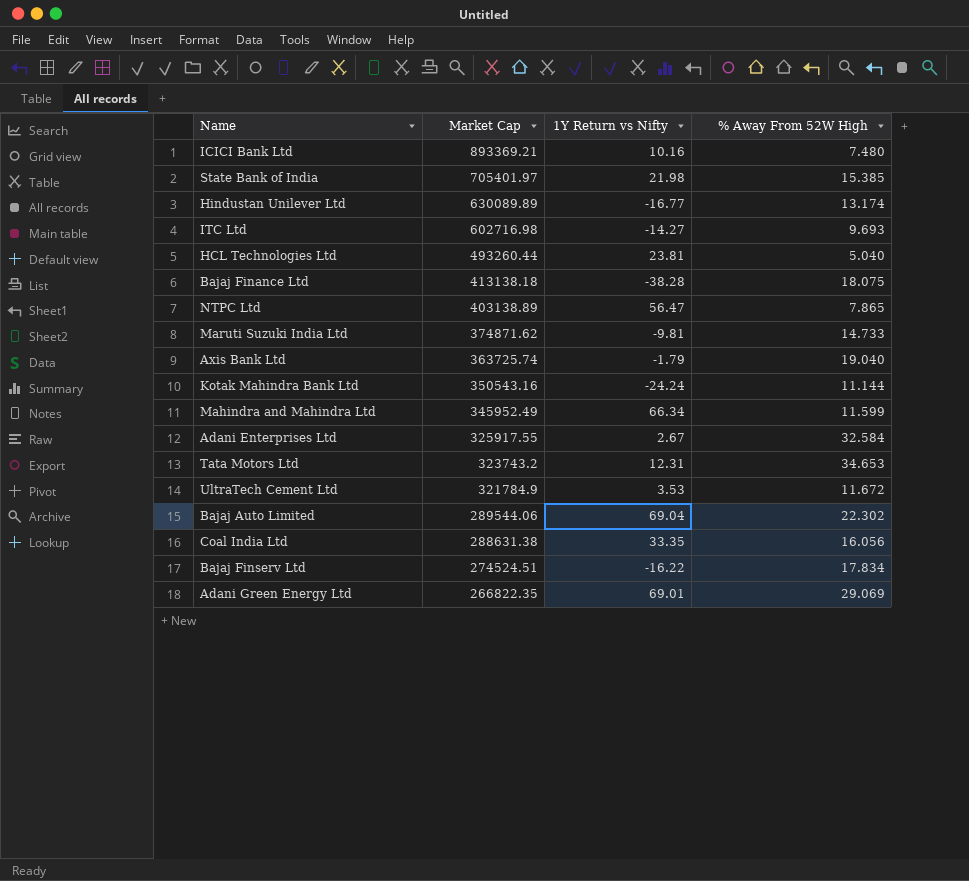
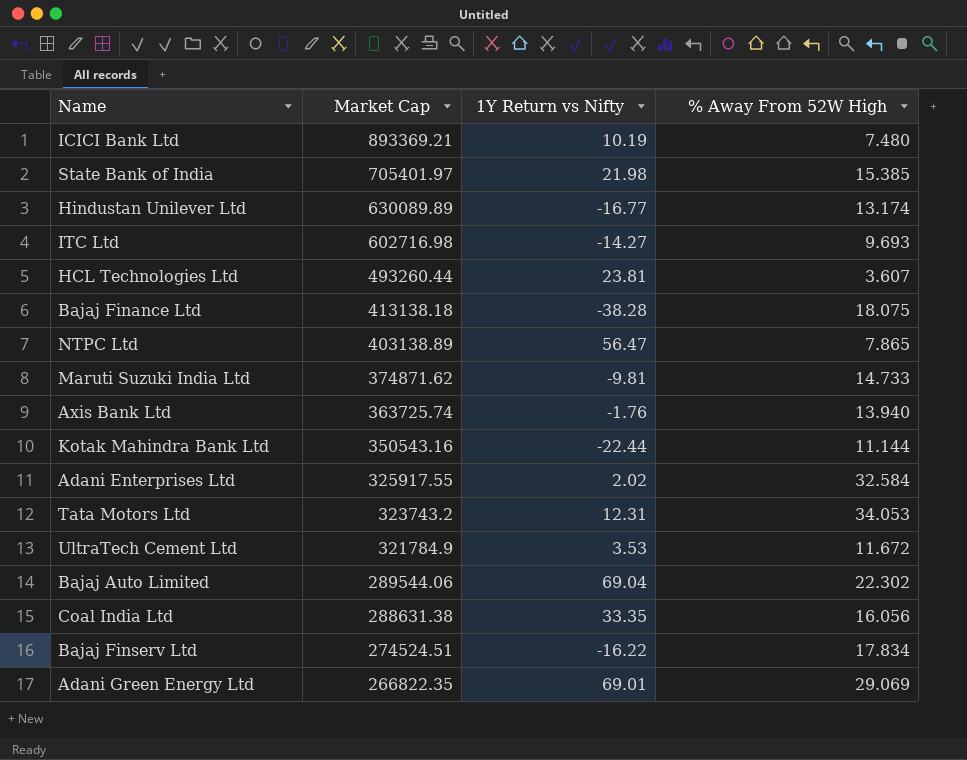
row Mahindra and Mahindra Ltd: 345952.49 | 66.34 | 11.599 -> none
ICICI Bank Ltd | 1Y Return vs Nifty: 10.16 -> 10.19
HCL Technologies Ltd | % Away From 52W High: 5.040 -> 3.607
Axis Bank Ltd | 1Y Return vs Nifty: -1.79 -> -1.76
Axis Bank Ltd | % Away From 52W High: 19.040 -> 13.940
Kotak Mahindra Bank Ltd | 1Y Return vs Nifty: -24.24 -> -22.44
Adani Enterprises Ltd | 1Y Return vs Nifty: 2.67 -> 2.02
Tata Motors Ltd | % Away From 52W High: 34.653 -> 34.053

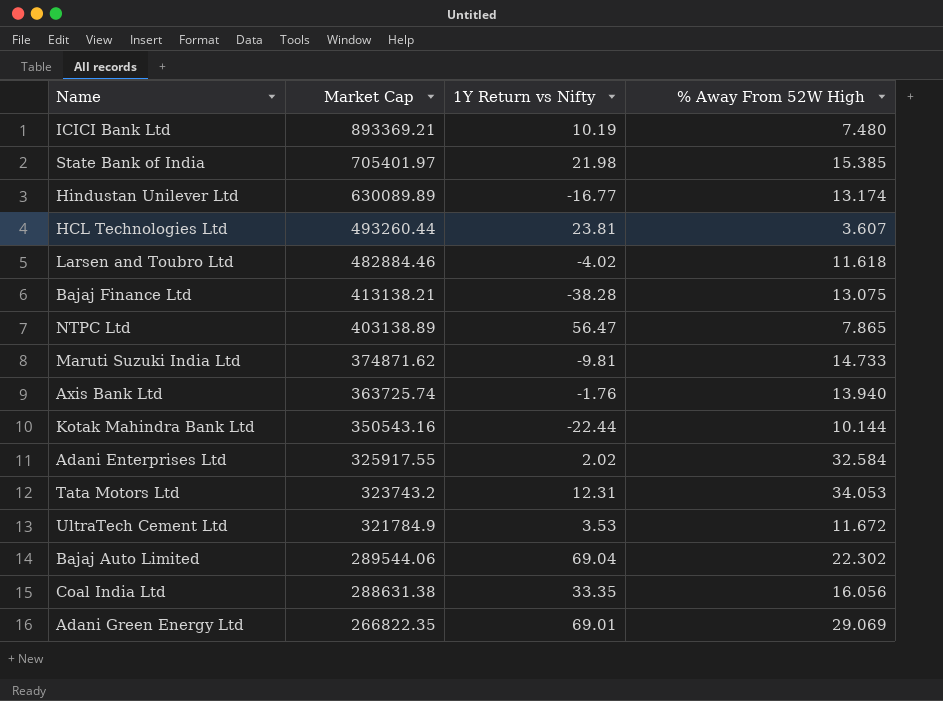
row ITC Ltd: 602716.98 | -14.27 | 9.693 -> none
row Bajaj Finserv Ltd: 274524.51 | -16.22 | 17.834 -> none
row Larsen and Toubro Ltd: none -> 482884.46 | -4.02 | 11.618
Bajaj Finance Ltd | Market Cap: 413138.18 -> 413138.21
Bajaj Finance Ltd | % Away From 52W High: 18.075 -> 13.075
Kotak Mahindra Bank Ltd | % Away From 52W High: 11.144 -> 10.144

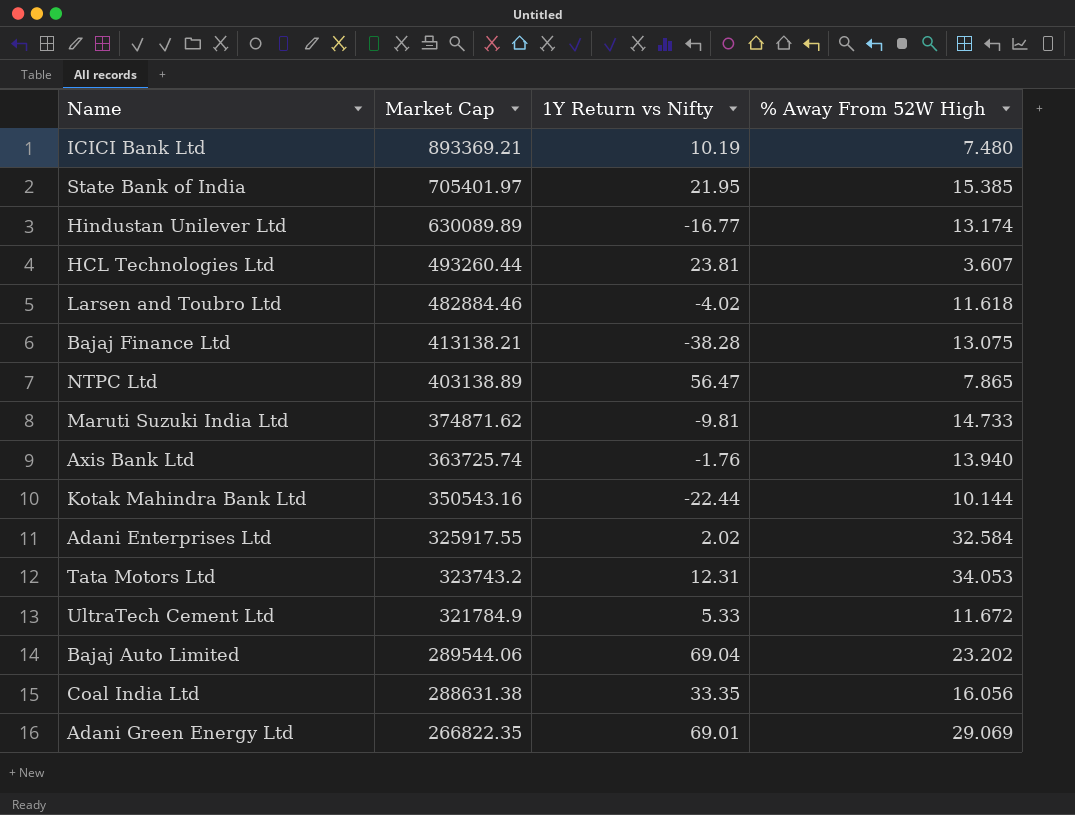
State Bank of India | 1Y Return vs Nifty: 21.98 -> 21.95
UltraTech Cement Ltd | 1Y Return vs Nifty: 3.53 -> 5.33
Bajaj Auto Limited | % Away From 52W High: 22.302 -> 23.202

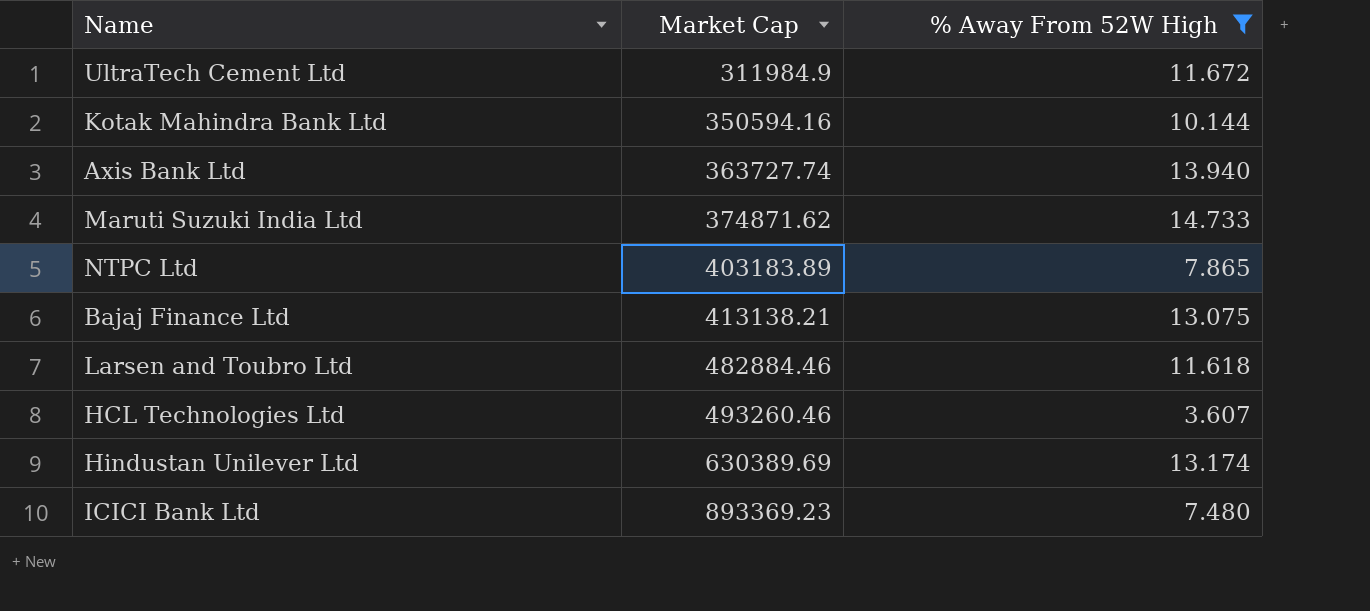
filter: none -> % Away From 52W High <= 14.733
row order: Market Cap descending -> Market Cap ascending
column 1Y Return vs Nifty | position: 3 -> none
UltraTech Cement Ltd | Market Cap: 321784.9 -> 311984.9
Kotak Mahindra Bank Ltd | Market Cap: 350543.16 -> 350594.16
Axis Bank Ltd | Market Cap: 363725.74 -> 363727.74
NTPC Ltd | Market Cap: 403138.89 -> 403183.89
HCL Technologies Ltd | Market Cap: 493260.44 -> 493260.46
Hindustan Unilever Ltd | Market Cap: 630089.89 -> 630389.69
ICICI Bank Ltd | Market Cap: 893369.21 -> 893369.23

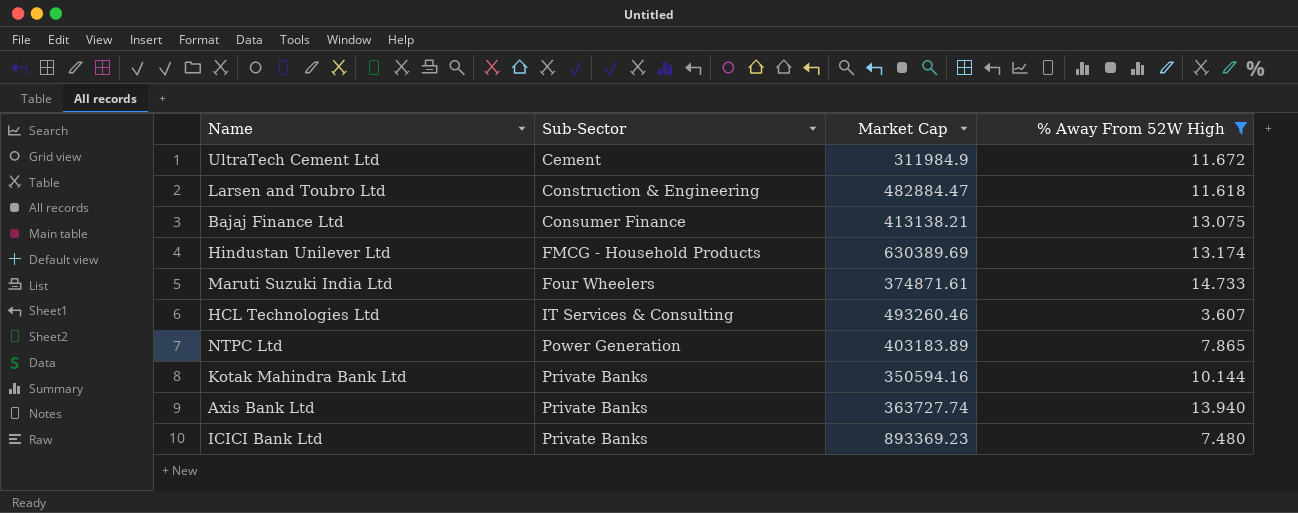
row order: Market Cap ascending -> Sub-Sector ascending
column Sub-Sector | position: none -> 2
Larsen and Toubro Ltd | Market Cap: 482884.46 -> 482884.47
Maruti Suzuki India Ltd | Market Cap: 374871.62 -> 374871.61

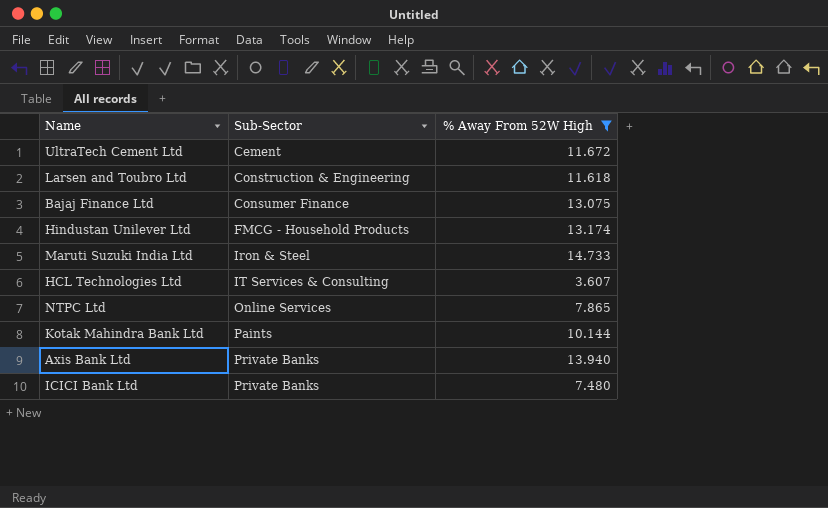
column Market Cap | position: 3 -> none
Maruti Suzuki India Ltd | Sub-Sector: Four Wheelers -> Iron & Steel
NTPC Ltd | Sub-Sector: Power Generation -> Online Services
Kotak Mahindra Bank Ltd | Sub-Sector: Private Banks -> Paints

